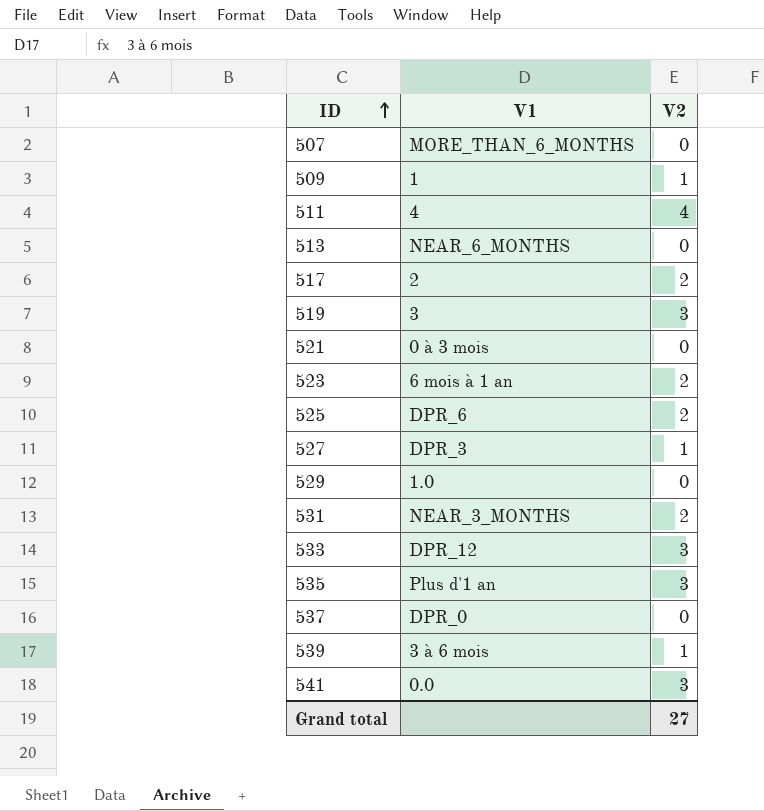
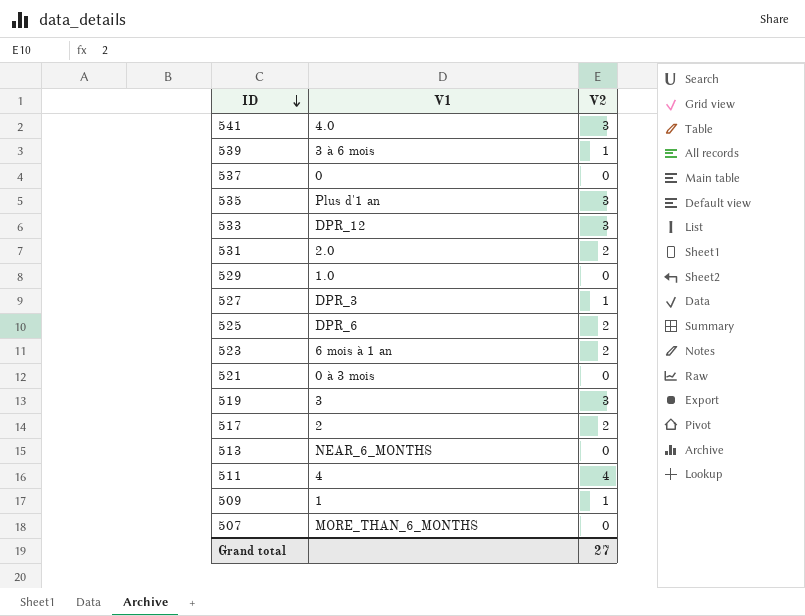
row order: ID ascending -> ID descending
541 | V1: 0.0 -> 4.0
537 | V1: DPR_0 -> 0
531 | V1: NEAR_3_MONTHS -> 2.0

